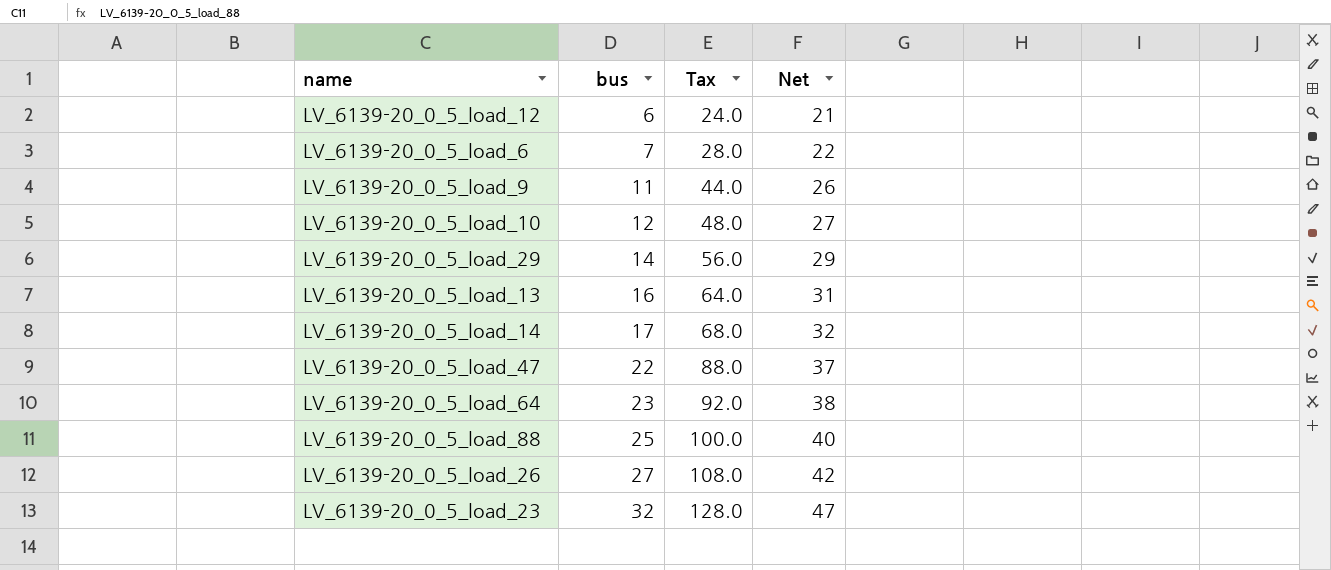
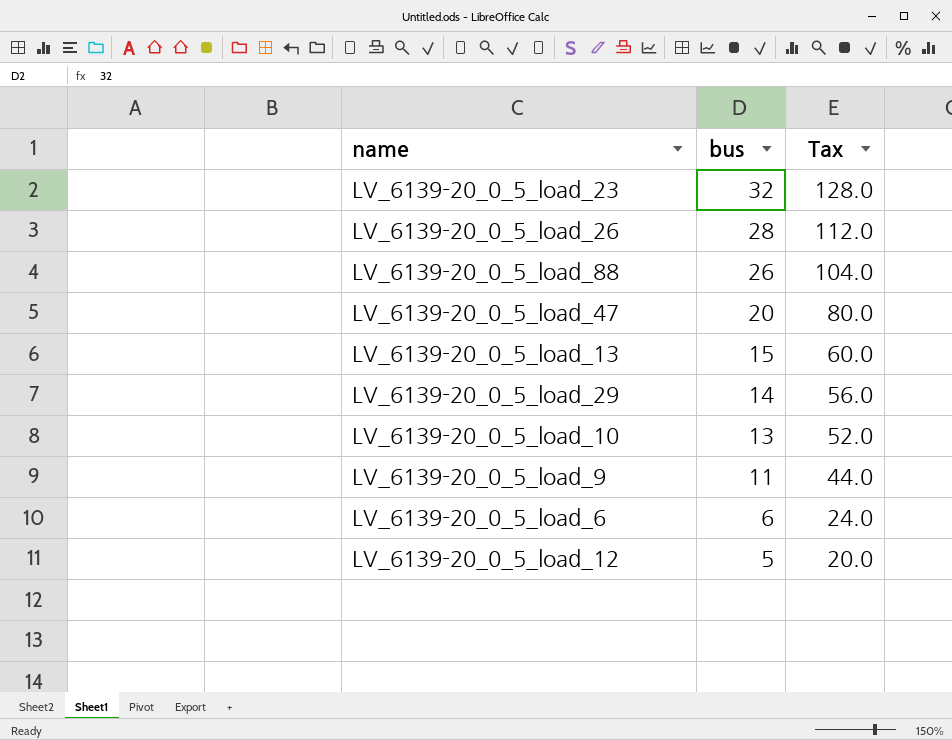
row order: bus ascending -> bus descending
column Net | formula: [bus] + 15 -> none
row LV_6139-20_0_5_load_14: 17 | 68.0 | 32 -> none
row LV_6139-20_0_5_load_64: 23 | 92.0 | 38 -> none
LV_6139-20_0_5_load_26 | bus: 27 -> 28
LV_6139-20_0_5_load_26 | Tax: 108.0 -> 112.0
LV_6139-20_0_5_load_88 | bus: 25 -> 26
LV_6139-20_0_5_load_88 | Tax: 100.0 -> 104.0
LV_6139-20_0_5_load_47 | bus: 22 -> 20
LV_6139-20_0_5_load_47 | Tax: 88.0 -> 80.0
LV_6139-20_0_5_load_13 | bus: 16 -> 15
LV_6139-20_0_5_load_13 | Tax: 64.0 -> 60.0
LV_6139-20_0_5_load_10 | bus: 12 -> 13
LV_6139-20_0_5_load_10 | Tax: 48.0 -> 52.0
LV_6139-20_0_5_load_6 | bus: 7 -> 6
LV_6139-20_0_5_load_6 | Tax: 28.0 -> 24.0
LV_6139-20_0_5_load_12 | bus: 6 -> 5
LV_6139-20_0_5_load_12 | Tax: 24.0 -> 20.0

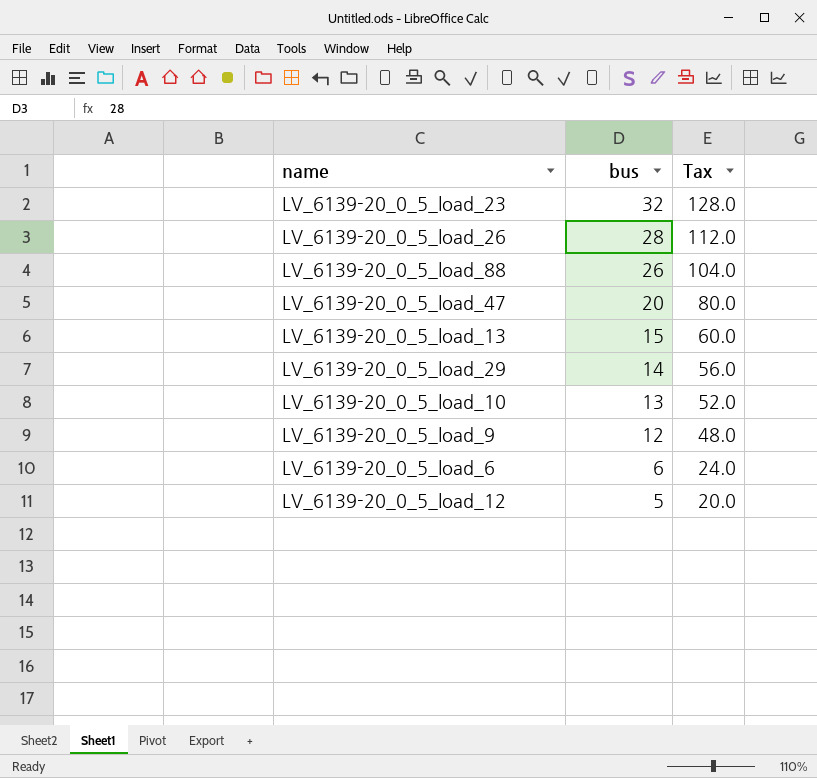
LV_6139-20_0_5_load_9 | bus: 11 -> 12
LV_6139-20_0_5_load_9 | Tax: 44.0 -> 48.0

